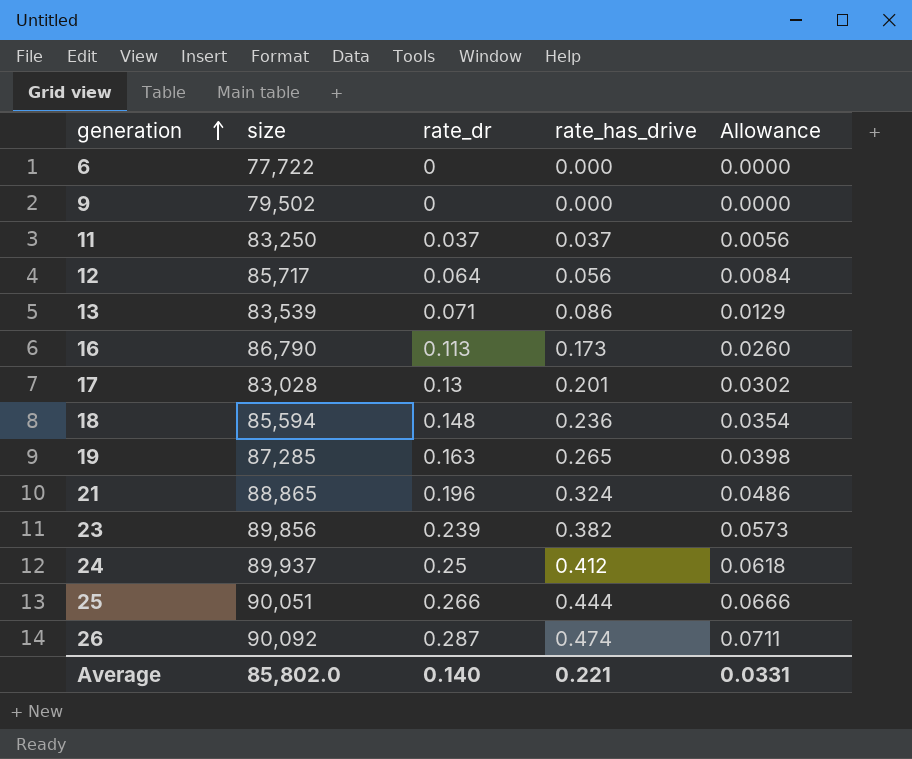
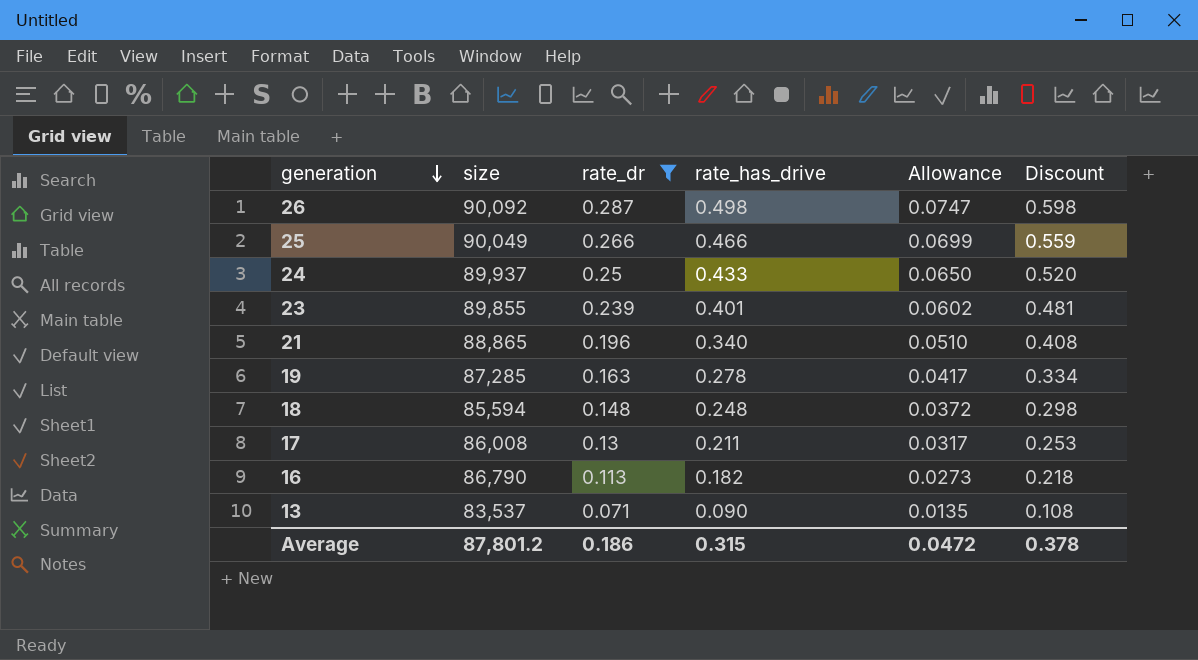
filter: none -> rate_dr >= 0.071
row order: generation ascending -> generation descending
column Discount | formula: none -> [rate_has_drive] * 1.2
26 | rate_has_drive: 0.474 -> 0.498
26 | Allowance: 0.0711 -> 0.0747
25 | size: 90,051 -> 90,049
25 | rate_has_drive: 0.444 -> 0.466
25 | Allowance: 0.0666 -> 0.0699
24 | rate_has_drive: 0.412 -> 0.433
24 | Allowance: 0.0618 -> 0.0650
23 | size: 89,856 -> 89,855
23 | rate_has_drive: 0.382 -> 0.401
23 | Allowance: 0.0573 -> 0.0602
21 | rate_has_drive: 0.324 -> 0.340
21 | Allowance: 0.0486 -> 0.0510
19 | rate_has_drive: 0.265 -> 0.278
19 | Allowance: 0.0398 -> 0.0417
18 | rate_has_drive: 0.236 -> 0.248
18 | Allowance: 0.0354 -> 0.0372
17 | size: 83,028 -> 86,008
17 | rate_has_drive: 0.201 -> 0.211
17 | Allowance: 0.0302 -> 0.0317
16 | rate_has_drive: 0.173 -> 0.182
16 | Allowance: 0.0260 -> 0.0273
13 | size: 83,539 -> 83,537
13 | rate_has_drive: 0.086 -> 0.090
13 | Allowance: 0.0129 -> 0.0135
Average | size: 85,802.0 -> 87,801.2
Average | rate_dr: 0.140 -> 0.186
Average | rate_has_drive: 0.221 -> 0.315
Average | Allowance: 0.0331 -> 0.0472

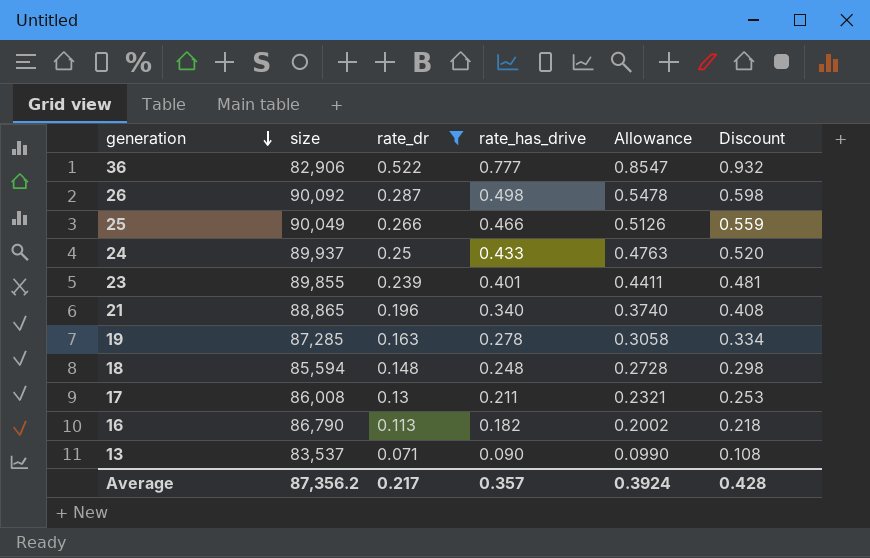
column Allowance | formula: [rate_has_drive] * 0.15 -> [rate_has_drive] * 1.1
row 36: none -> 82,906 | 0.522 | 0.777 | 0.8547 | 0.932
Average | size: 87,801.2 -> 87,356.2
Average | rate_dr: 0.186 -> 0.217
Average | rate_has_drive: 0.315 -> 0.357
Average | Allowance: 0.0472 -> 0.3924
Average | Discount: 0.378 -> 0.428

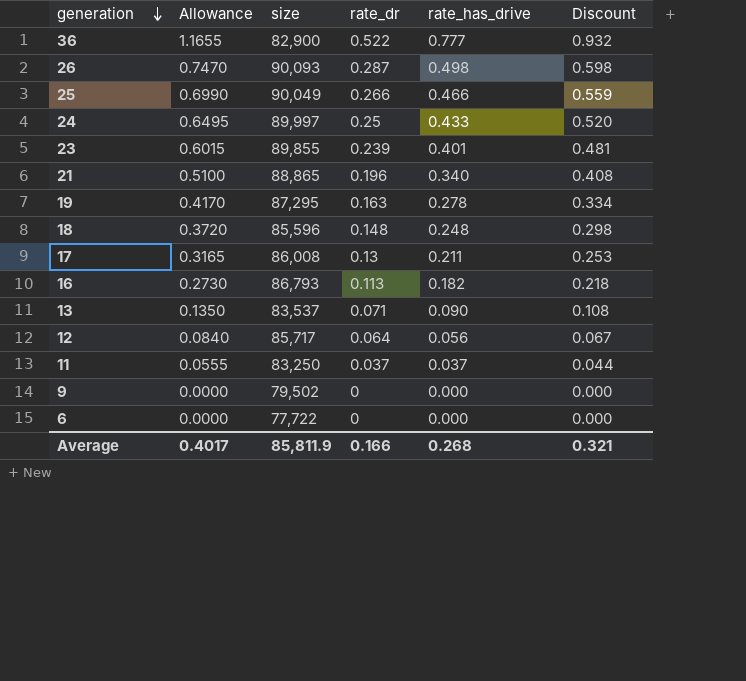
filter: rate_dr >= 0.071 -> none
column Allowance | formula: [rate_has_drive] * 1.1 -> [rate_has_drive] * 1.5
column Allowance | position: 5 -> 2
36 | size: 82,906 -> 82,900
26 | size: 90,092 -> 90,093
24 | size: 89,937 -> 89,997
19 | size: 87,285 -> 87,295
18 | size: 85,594 -> 85,596
16 | size: 86,790 -> 86,793
Average | Allowance: 0.3924 -> 0.4017
Average | size: 87,356.2 -> 85,811.9
Average | rate_dr: 0.217 -> 0.166
Average | rate_has_drive: 0.357 -> 0.268
Average | Discount: 0.428 -> 0.321

